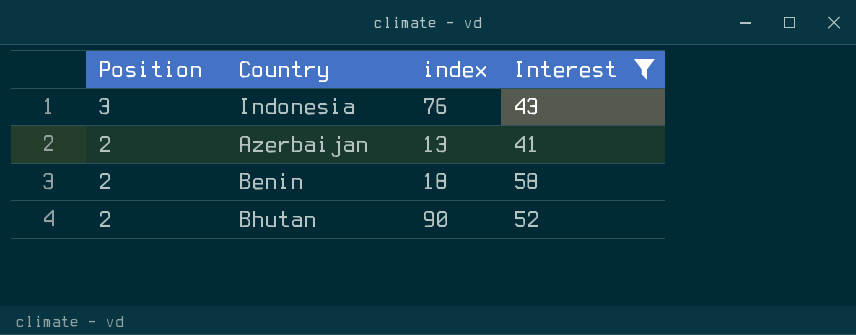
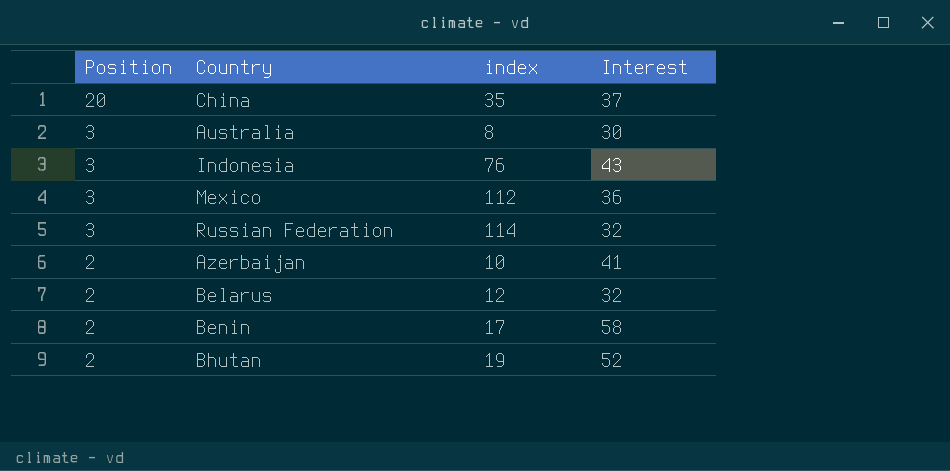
filter: Interest >= 41 -> none
Azerbaijan | index: 13 -> 10
Benin | index: 18 -> 17
Bhutan | index: 90 -> 19

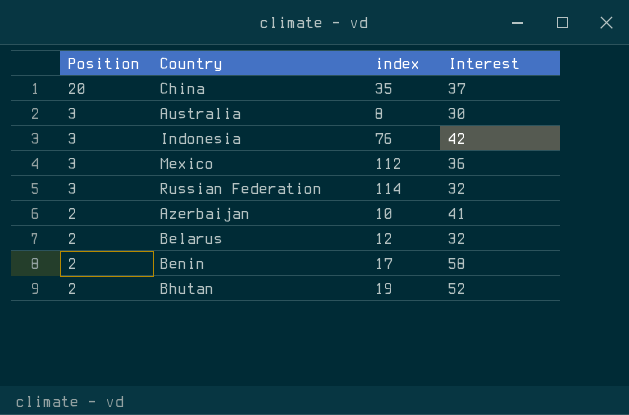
Indonesia | Interest: 43 -> 42

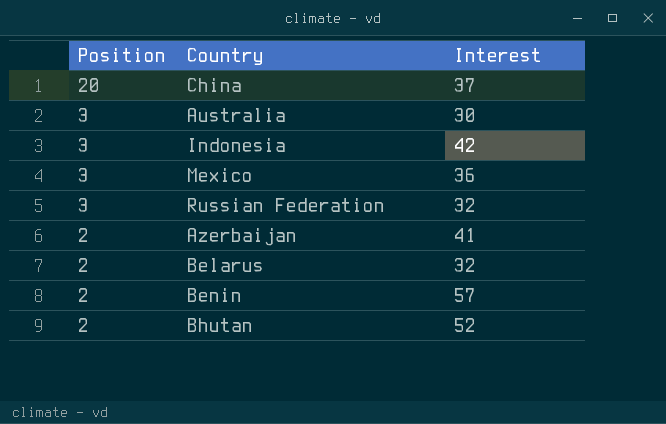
column index | position: 3 -> none
Benin | Interest: 58 -> 57

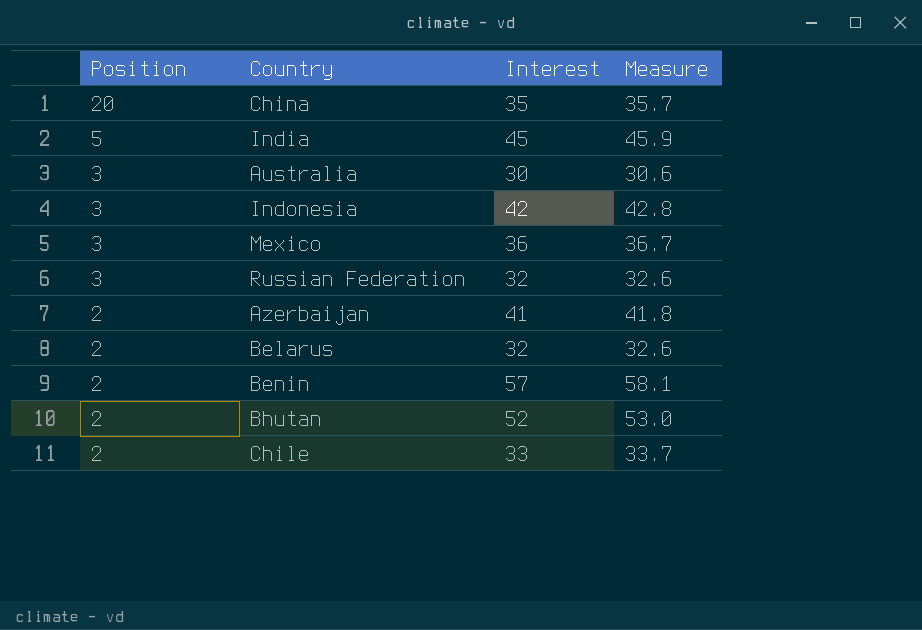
column Measure | formula: none -> [Interest] * 1.02
China | Interest: 37 -> 35
row India: none -> 5 | 45 | 45.9
row Chile: none -> 2 | 33 | 33.7

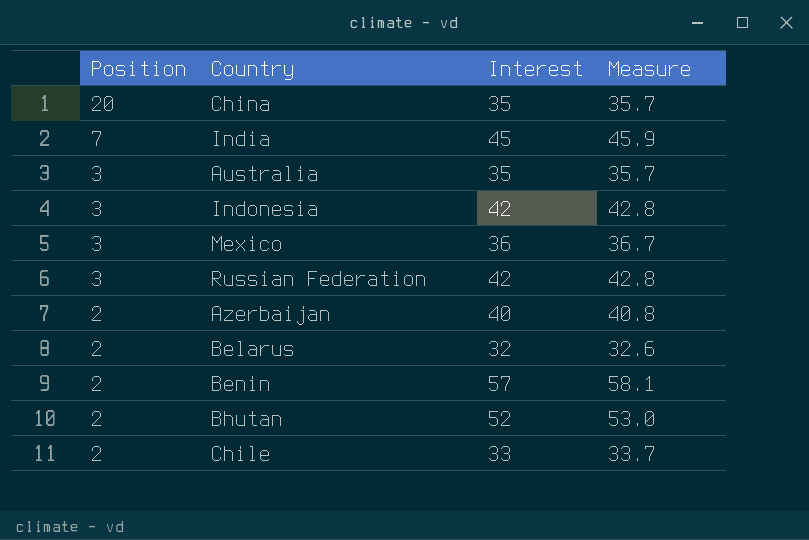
India | Position: 5 -> 7
Australia | Interest: 30 -> 35
Australia | Measure: 30.6 -> 35.7
Russian Federation | Interest: 32 -> 42
Russian Federation | Measure: 32.6 -> 42.8
Azerbaijan | Interest: 41 -> 40
Azerbaijan | Measure: 41.8 -> 40.8

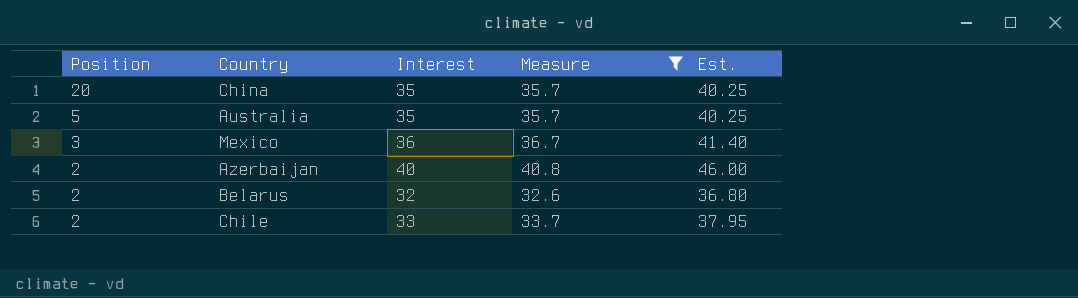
filter: none -> Measure <= 40.8
column Est. | formula: none -> [Interest] * 1.15
Australia | Position: 3 -> 5

